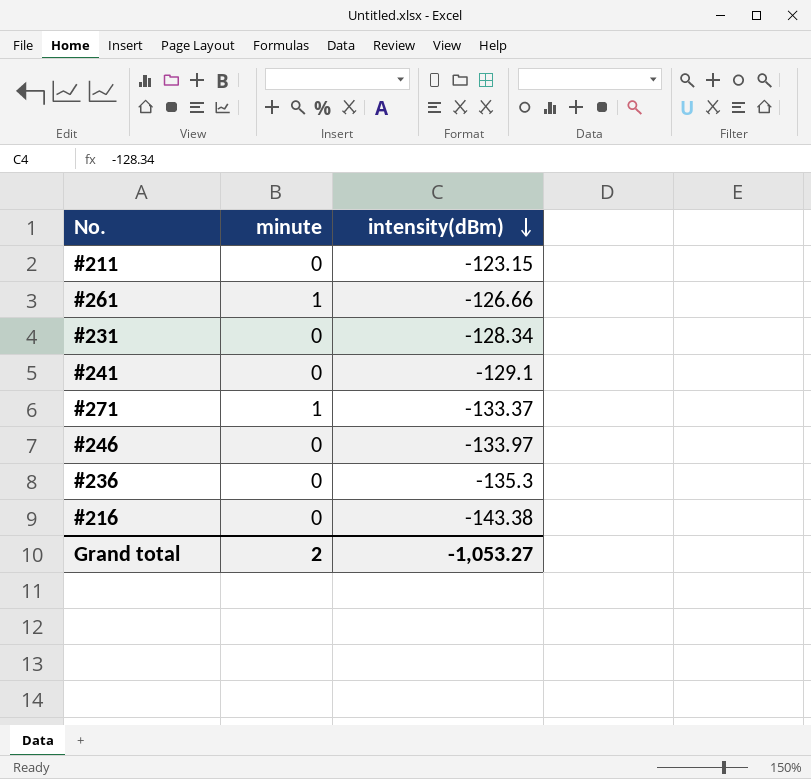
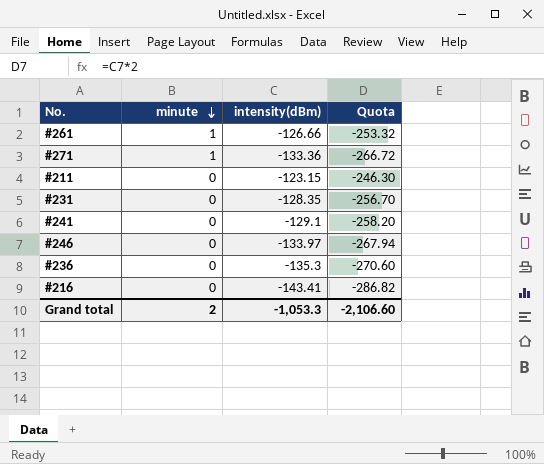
row order: intensity(dBm) descending -> minute descending
column Quota | formula: none -> [intensity(dBm)] * 2
#271 | intensity(dBm): -133.37 -> -133.36
#231 | intensity(dBm): -128.34 -> -128.35
#216 | intensity(dBm): -143.38 -> -143.41
Grand total | intensity(dBm): -1,053.27 -> -1,053.3

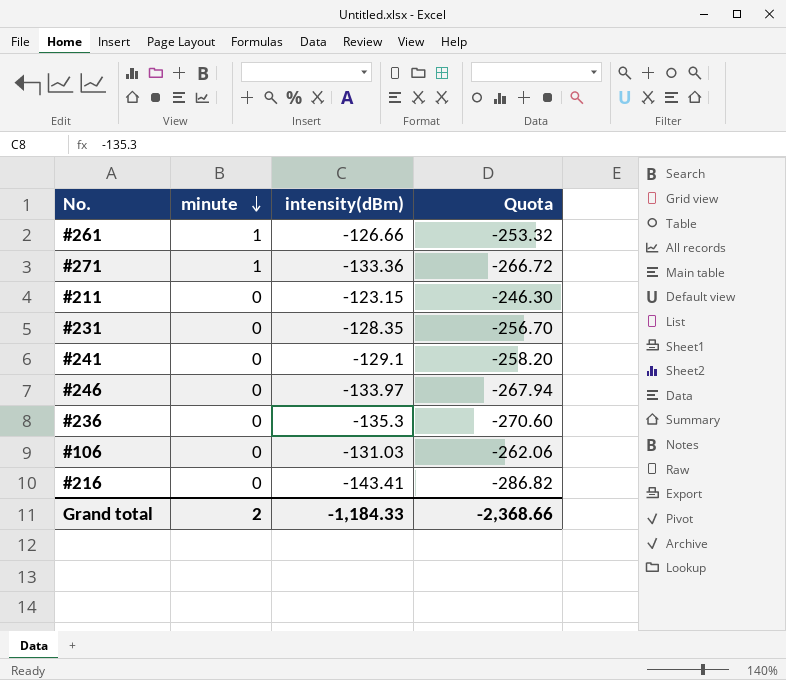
row #106: none -> 0 | -131.03 | -262.06
Grand total | intensity(dBm): -1,053.3 -> -1,184.33
Grand total | Quota: -2,106.60 -> -2,368.66

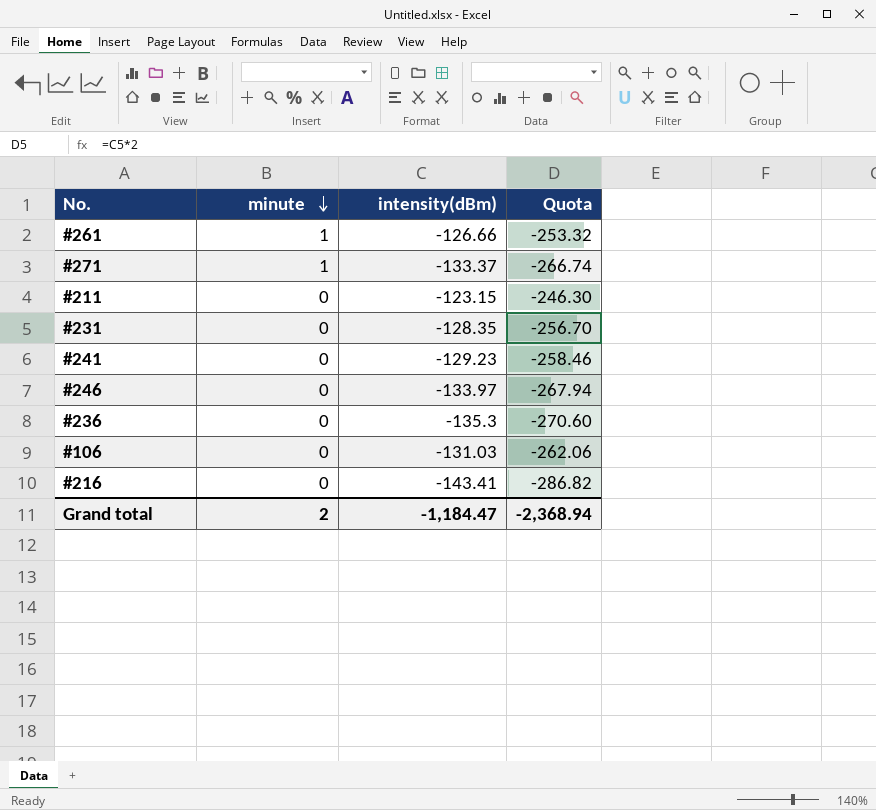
#271 | intensity(dBm): -133.36 -> -133.37
#271 | Quota: -266.72 -> -266.74
#241 | intensity(dBm): -129.1 -> -129.23
#241 | Quota: -258.20 -> -258.46
Grand total | intensity(dBm): -1,184.33 -> -1,184.47
Grand total | Quota: -2,368.66 -> -2,368.94

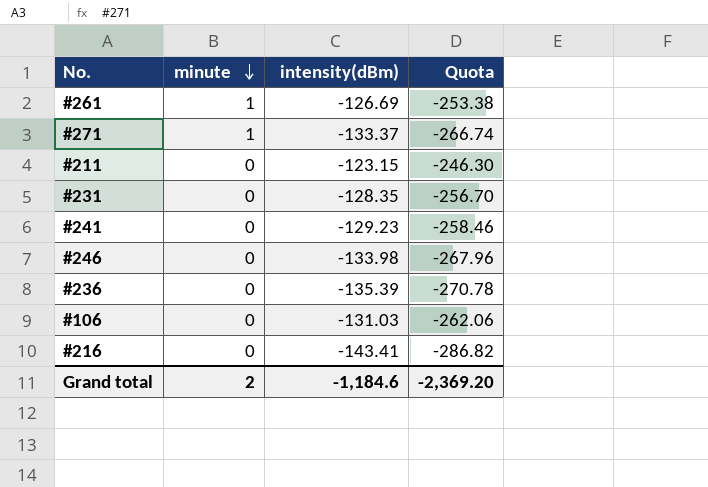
#261 | intensity(dBm): -126.66 -> -126.69
#261 | Quota: -253.32 -> -253.38
#246 | intensity(dBm): -133.97 -> -133.98
#246 | Quota: -267.94 -> -267.96
#236 | intensity(dBm): -135.3 -> -135.39
#236 | Quota: -270.60 -> -270.78
Grand total | intensity(dBm): -1,184.47 -> -1,184.6
Grand total | Quota: -2,368.94 -> -2,369.20

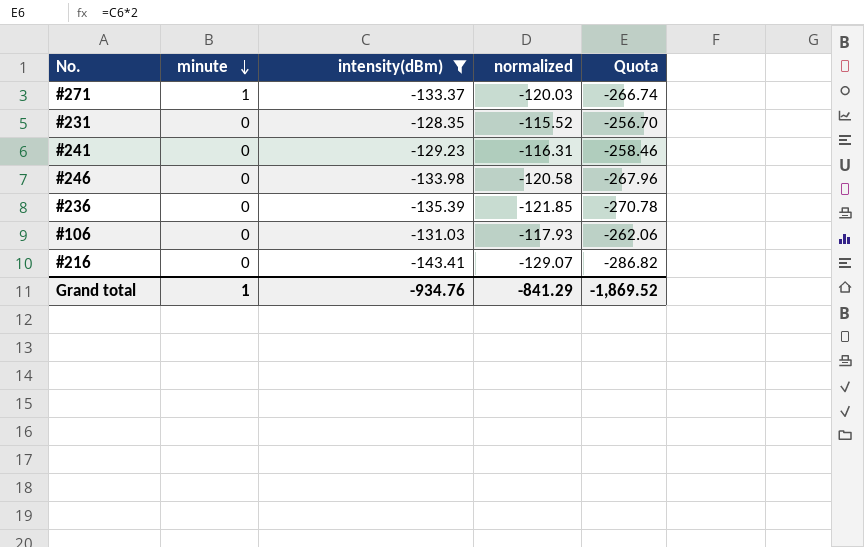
filter: none -> intensity(dBm) <= -128.35
column normalized | formula: none -> [intensity(dBm)] * 0.9
Grand total | minute: 2 -> 1
Grand total | intensity(dBm): -1,184.6 -> -934.76
Grand total | Quota: -2,369.20 -> -1,869.52

